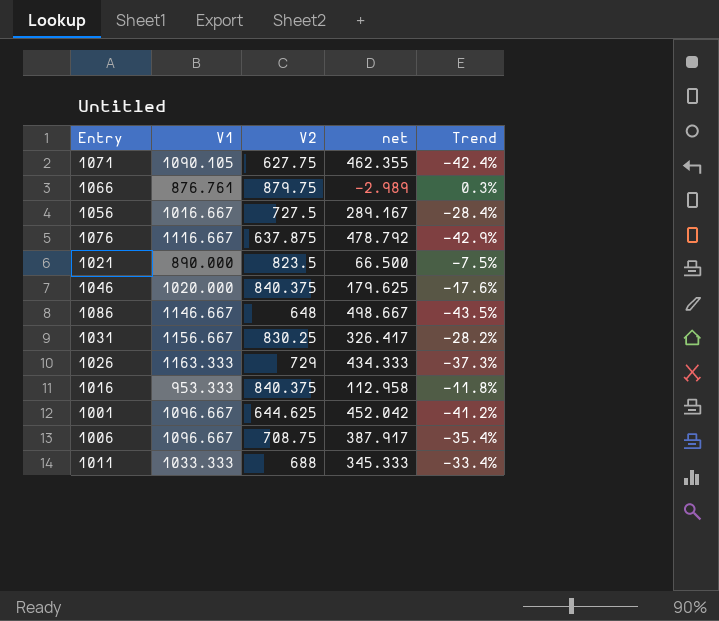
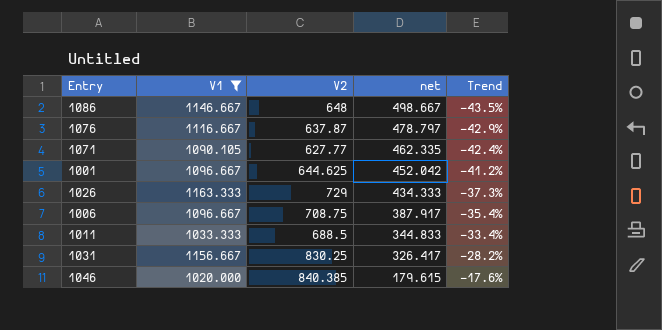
filter: none -> V1 >= 1020.000
row order: none -> net descending
1076 | V2: 637.875 -> 637.87
1076 | net: 478.792 -> 478.797
1071 | V2: 627.75 -> 627.77
1071 | net: 462.355 -> 462.335
1011 | V2: 688 -> 688.5
1011 | net: 345.333 -> 344.833
1046 | V2: 840.375 -> 840.385
1046 | net: 179.625 -> 179.615

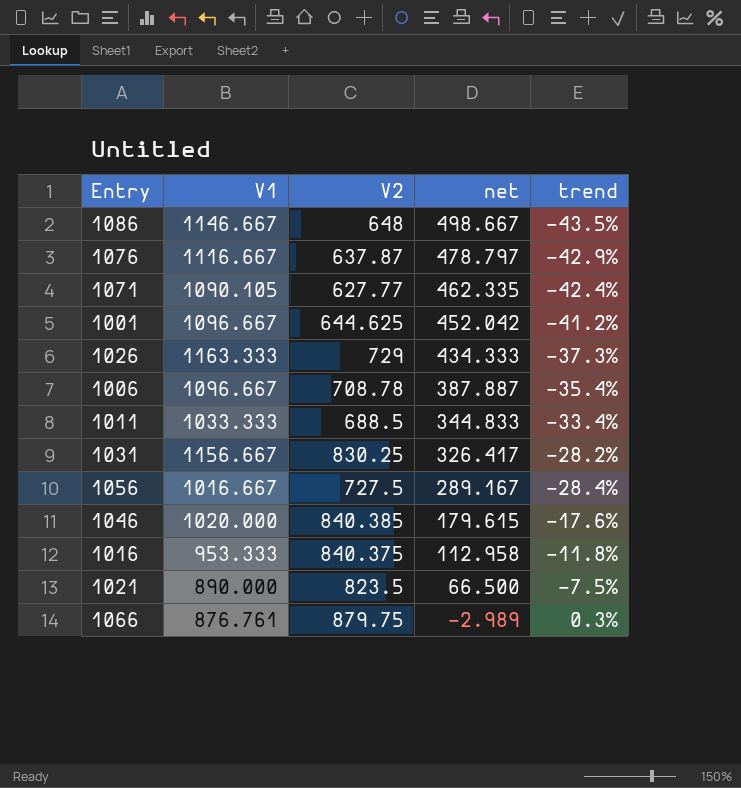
filter: V1 >= 1020.000 -> none
column name: Trend -> trend
1006 | V2: 708.75 -> 708.78
1006 | net: 387.917 -> 387.887

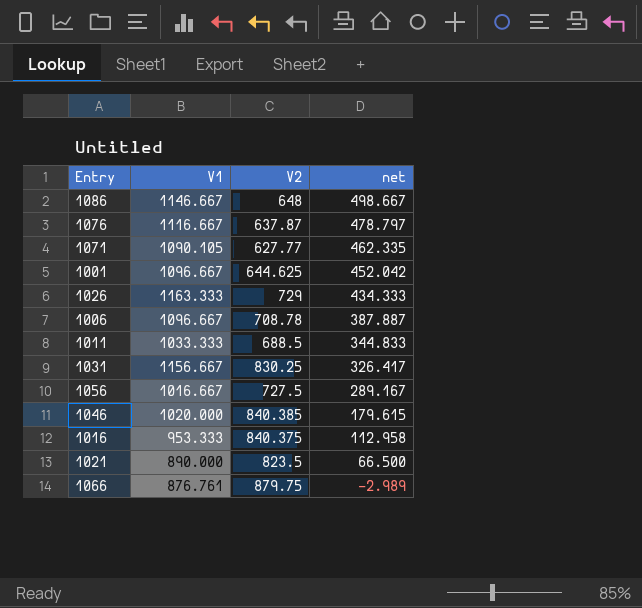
column trend | formula: ([V2] - [V1]) / [V1] -> none

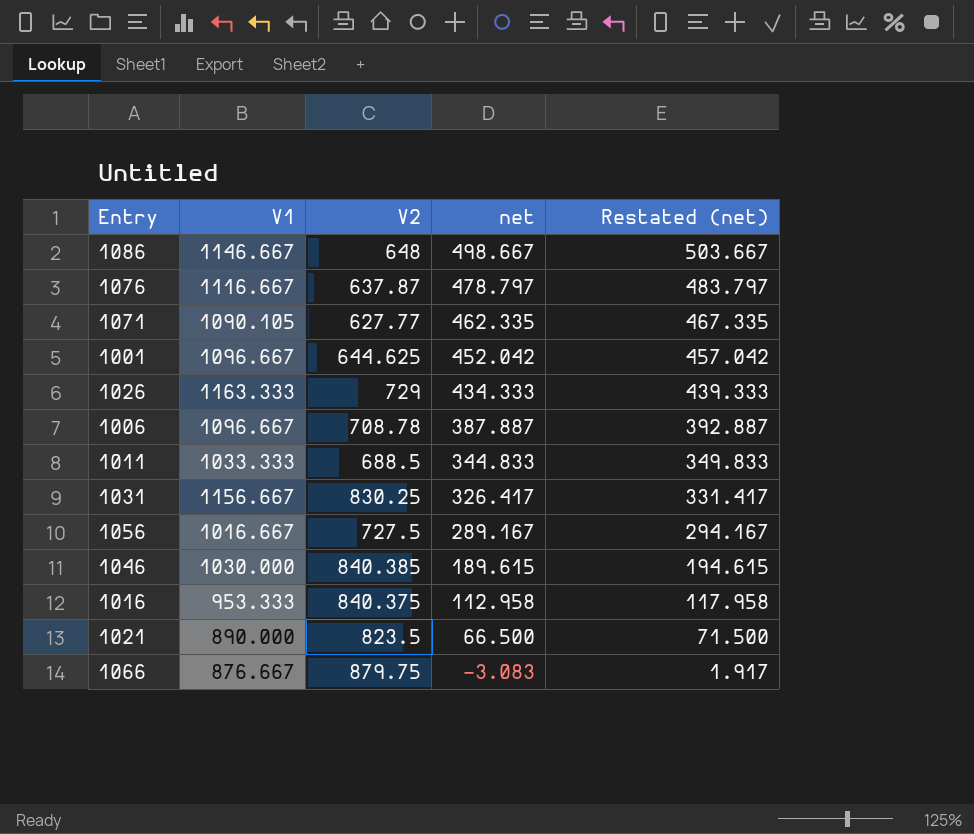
column Restated (net) | formula: none -> [net] + 5
1046 | V1: 1020.000 -> 1030.000
1046 | net: 179.615 -> 189.615
1066 | V1: 876.761 -> 876.667
1066 | net: -2.989 -> -3.083

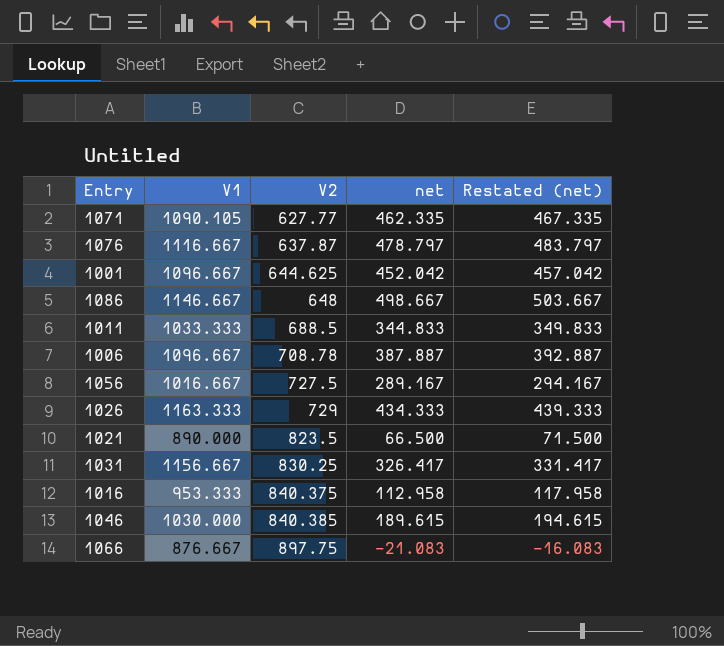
row order: net descending -> V2 ascending
1066 | V2: 879.75 -> 897.75
1066 | net: -3.083 -> -21.083
1066 | Restated (net): 1.917 -> -16.083

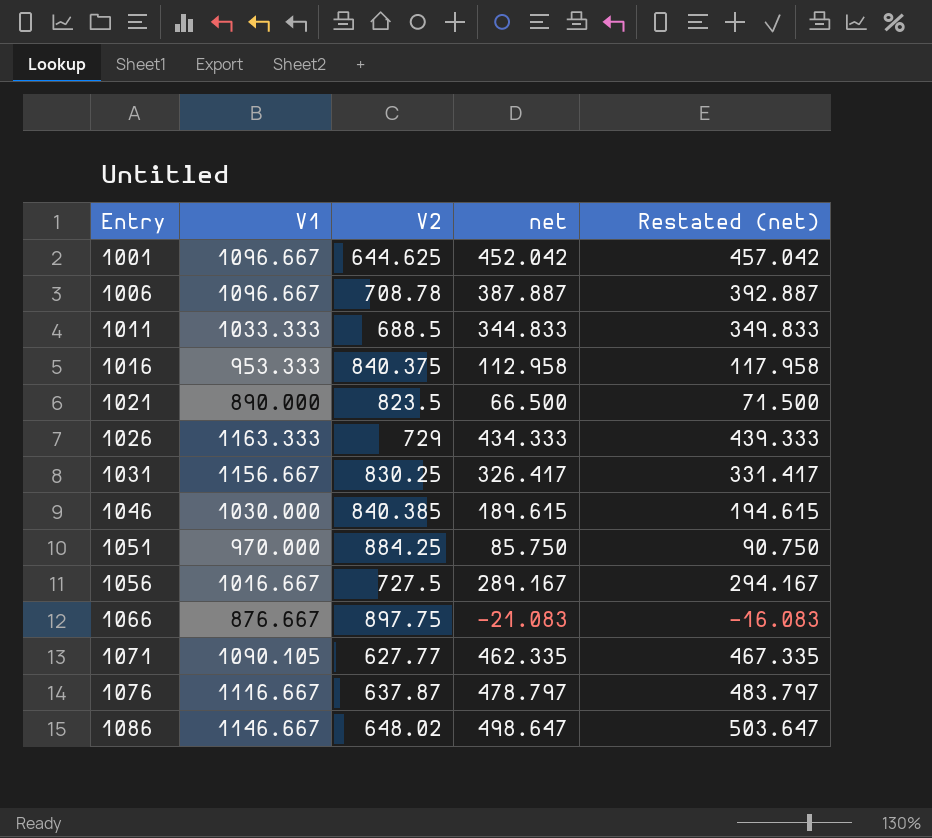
row order: V2 ascending -> Entry ascending
row 1051: none -> 970.000 | 884.25 | 85.750 | 90.750
1086 | V2: 648 -> 648.02
1086 | net: 498.667 -> 498.647
1086 | Restated (net): 503.667 -> 503.647

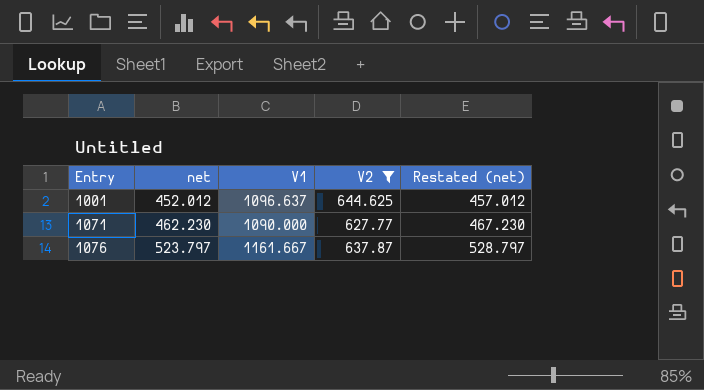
filter: none -> V2 <= 644.625
column net | position: 4 -> 2
1001 | net: 452.042 -> 452.012
1001 | V1: 1096.667 -> 1096.637
1001 | Restated (net): 457.042 -> 457.012
1071 | net: 462.335 -> 462.230
1071 | V1: 1090.105 -> 1090.000
1071 | Restated (net): 467.335 -> 467.230
1076 | net: 478.797 -> 523.797
1076 | V1: 1116.667 -> 1161.667
1076 | Restated (net): 483.797 -> 528.797

